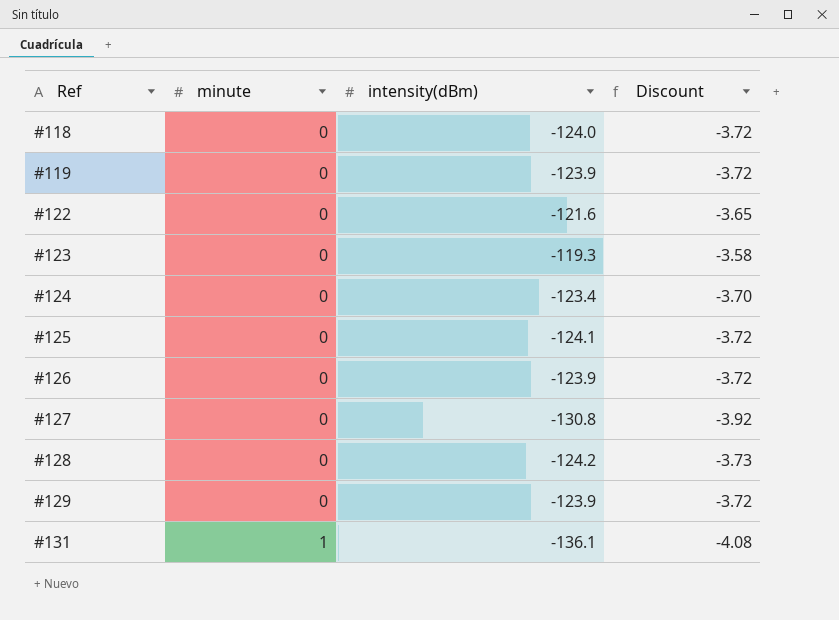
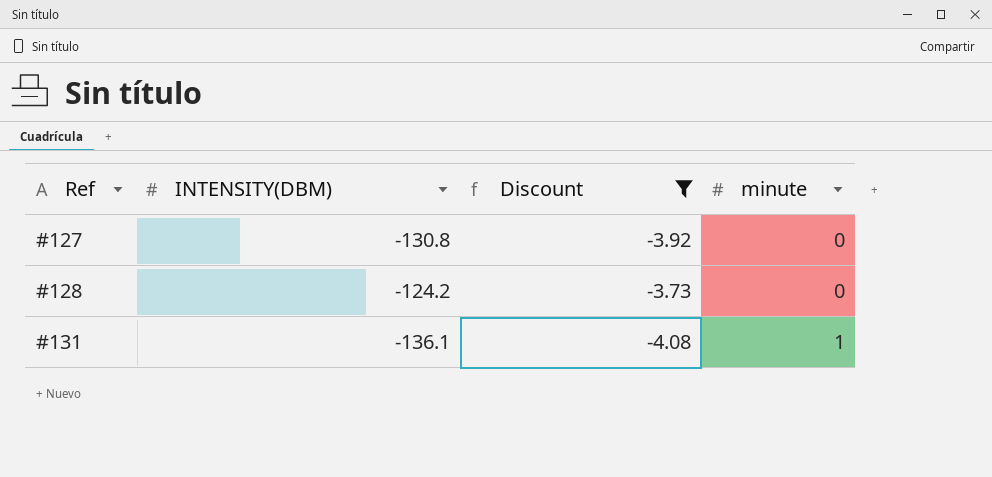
filter: none -> Discount <= -3.73
column name: intensity(dBm) -> INTENSITY(DBM)
column minute | position: 2 -> 4

